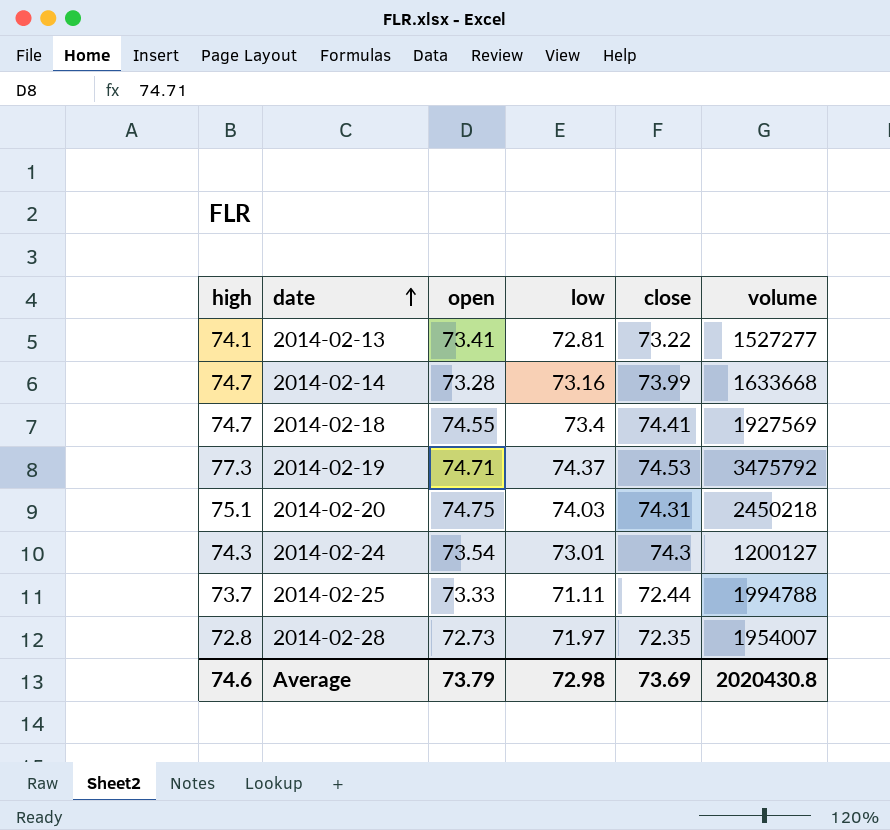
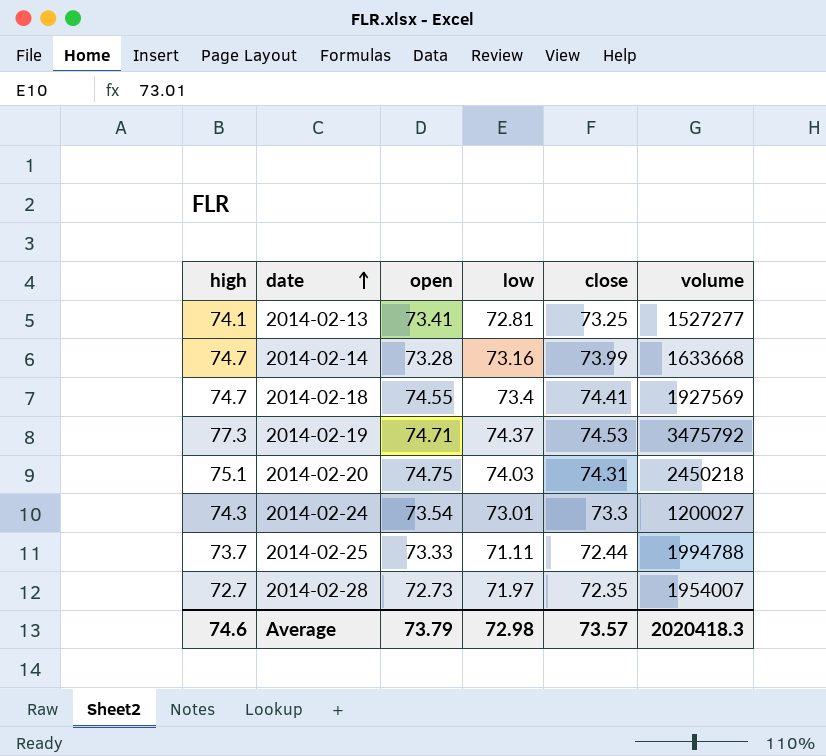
2014-02-13 | close: 73.22 -> 73.25
2014-02-24 | close: 74.3 -> 73.3
2014-02-24 | volume: 1200127 -> 1200027
2014-02-28 | high: 72.8 -> 72.7
Average | close: 73.69 -> 73.57
Average | volume: 2020430.8 -> 2020418.3

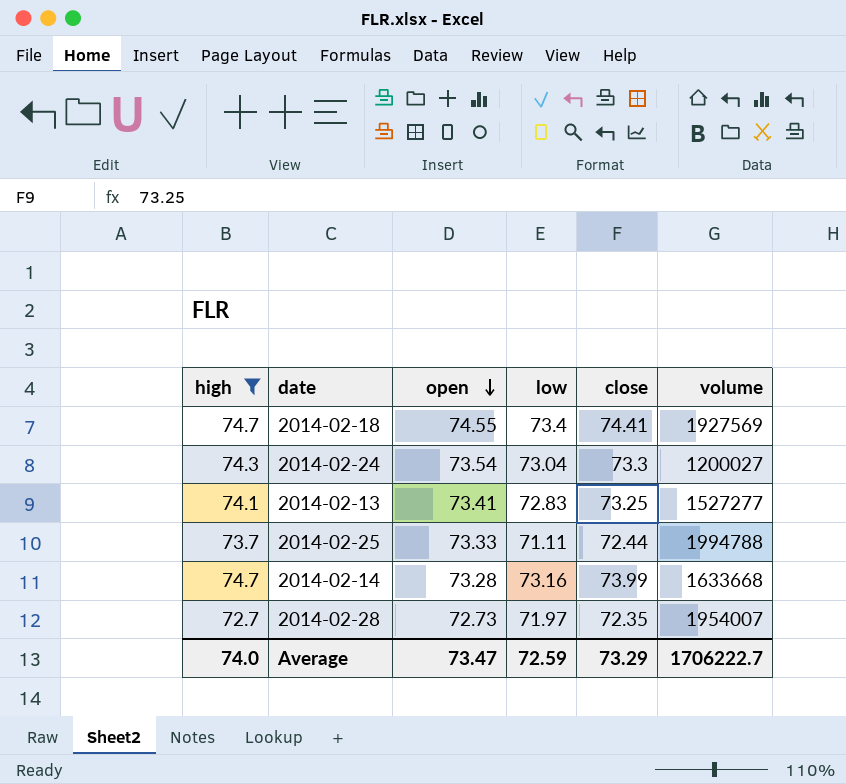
filter: none -> high <= 74.7
row order: date ascending -> open descending
2014-02-24 | low: 73.01 -> 73.04
2014-02-13 | low: 72.81 -> 72.83
Average | high: 74.6 -> 74.0
Average | open: 73.79 -> 73.47
Average | low: 72.98 -> 72.59
Average | close: 73.57 -> 73.29
Average | volume: 2020418.3 -> 1706222.7

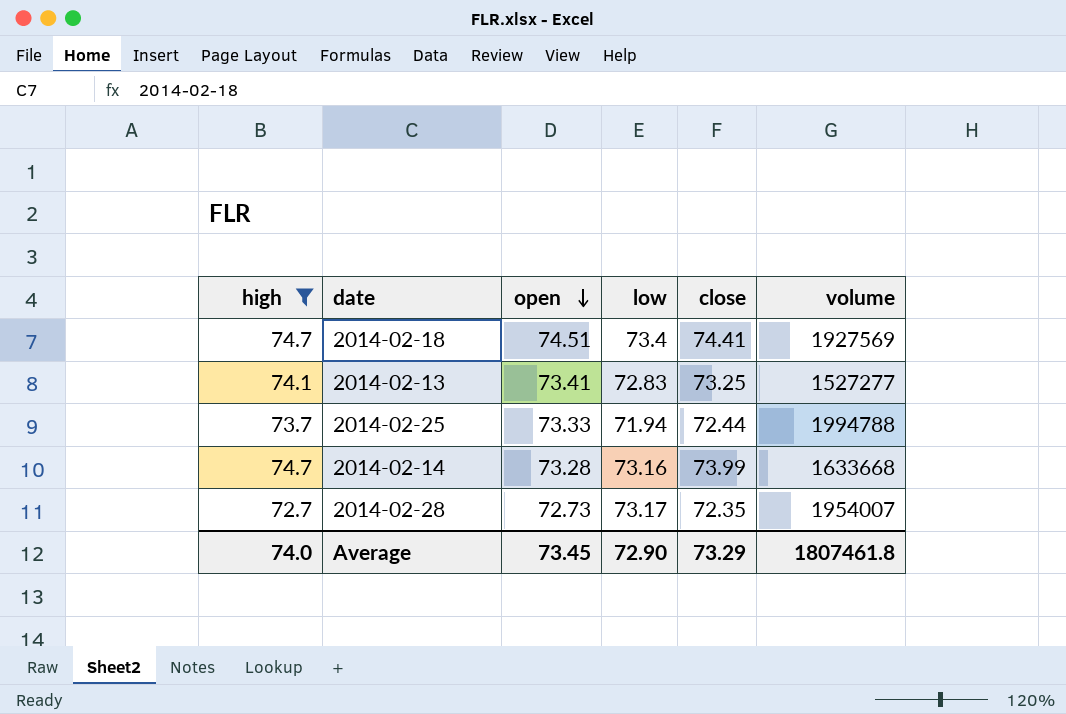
row 2014-02-24: 74.3 | 73.54 | 73.04 | 73.3 | 1200027 -> none
2014-02-18 | open: 74.55 -> 74.51
2014-02-25 | low: 71.11 -> 71.94
2014-02-28 | low: 71.97 -> 73.17
Average | open: 73.47 -> 73.45
Average | low: 72.59 -> 72.90
Average | volume: 1706222.7 -> 1807461.8

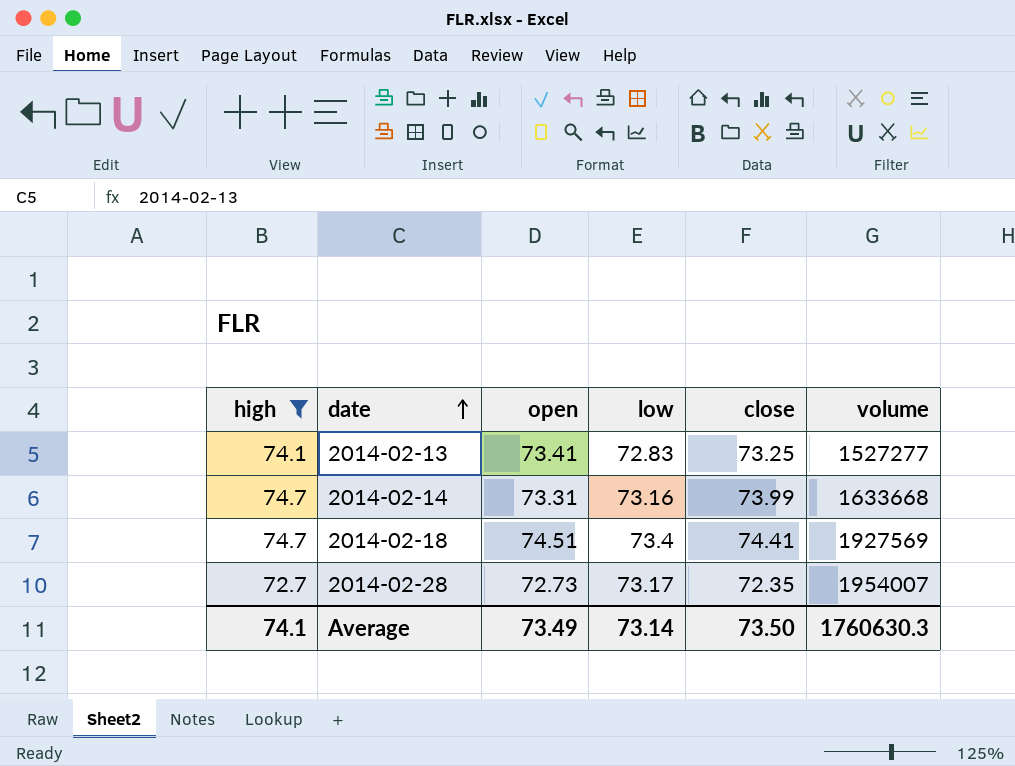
row order: open descending -> date ascending
row 2014-02-25: 73.7 | 73.33 | 71.94 | 72.44 | 1994788 -> none
2014-02-14 | open: 73.28 -> 73.31
Average | high: 74.0 -> 74.1
Average | open: 73.45 -> 73.49
Average | low: 72.90 -> 73.14
Average | close: 73.29 -> 73.50
Average | volume: 1807461.8 -> 1760630.3

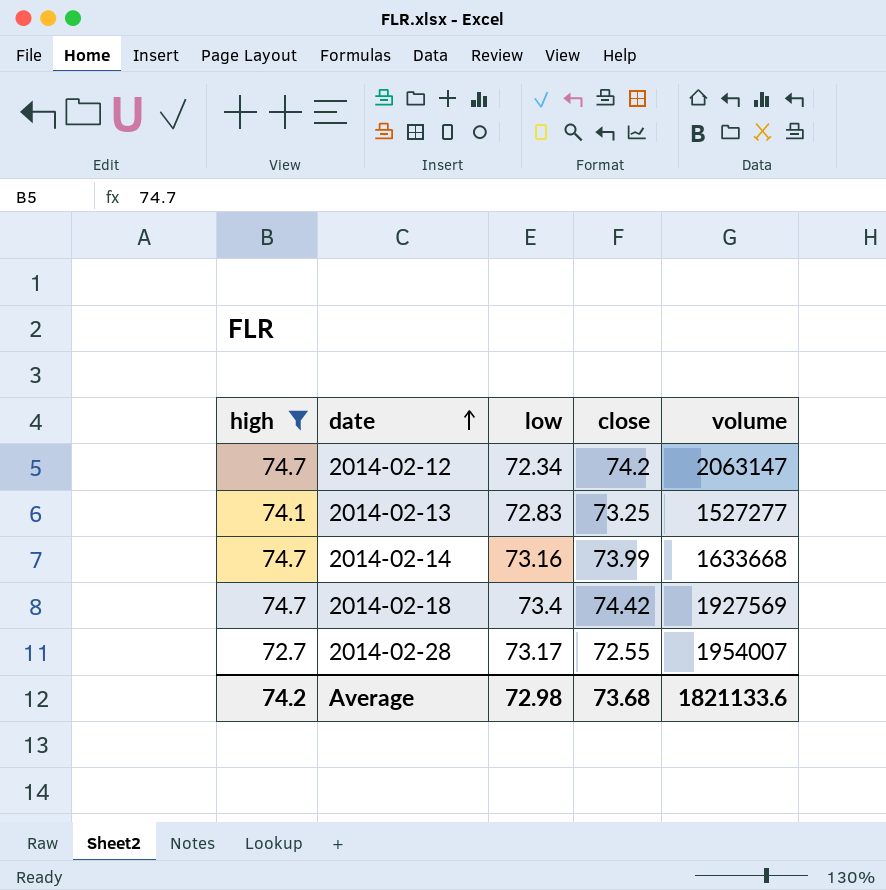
column open | position: 3 -> none
row 2014-02-12: none -> 74.7 | 72.34 | 74.2 | 2063147
2014-02-18 | close: 74.41 -> 74.42
2014-02-28 | close: 72.35 -> 72.55
Average | high: 74.1 -> 74.2
Average | low: 73.14 -> 72.98
Average | close: 73.50 -> 73.68
Average | volume: 1760630.3 -> 1821133.6

